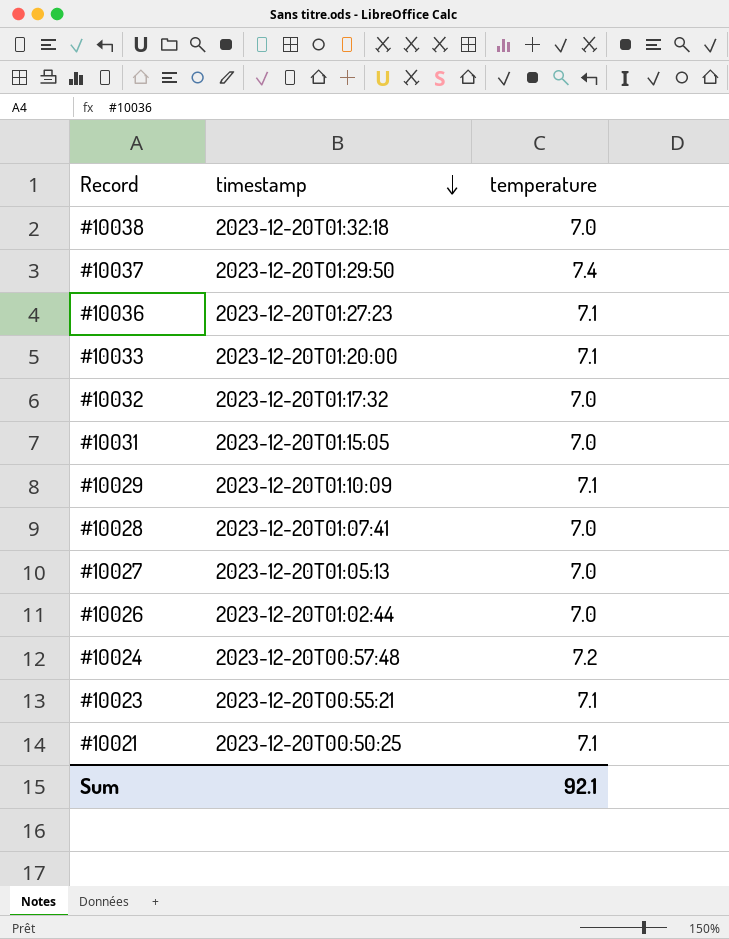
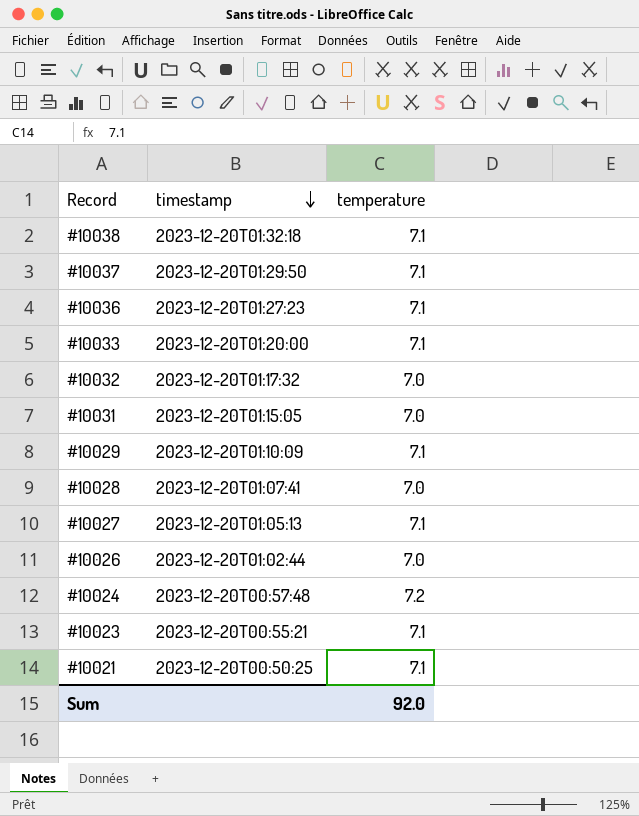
#10038 | temperature: 7.0 -> 7.1
#10037 | temperature: 7.4 -> 7.1
#10027 | temperature: 7.0 -> 7.1
Sum | temperature: 92.1 -> 92.0

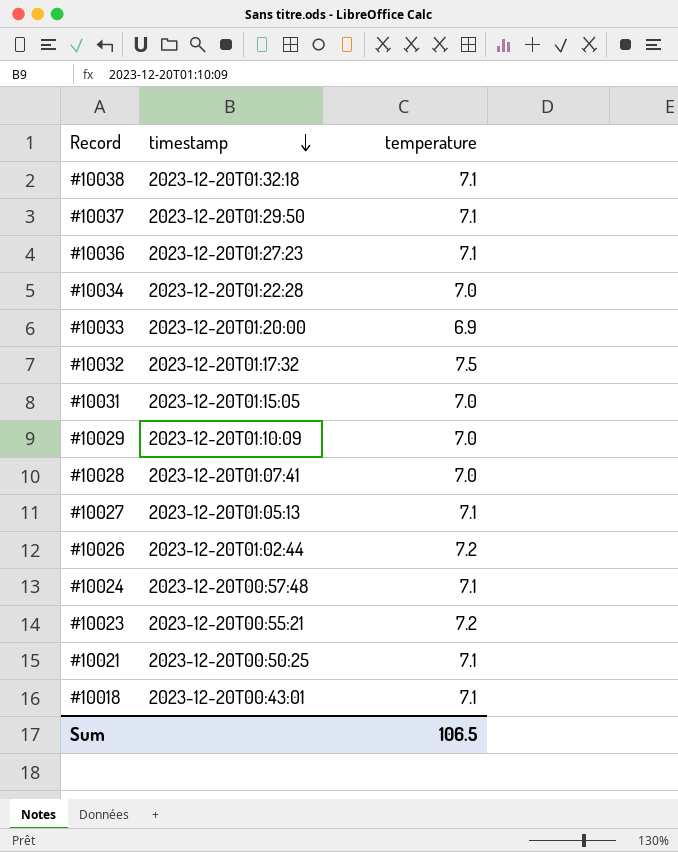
row #10034: none -> 2023-12-20T01:22:28 | 7.0
#10033 | temperature: 7.1 -> 6.9
#10032 | temperature: 7.0 -> 7.5
#10029 | temperature: 7.1 -> 7.0
#10026 | temperature: 7.0 -> 7.2
#10024 | temperature: 7.2 -> 7.1
#10023 | temperature: 7.1 -> 7.2
row #10018: none -> 2023-12-20T00:43:01 | 7.1
Sum | temperature: 92.0 -> 106.5

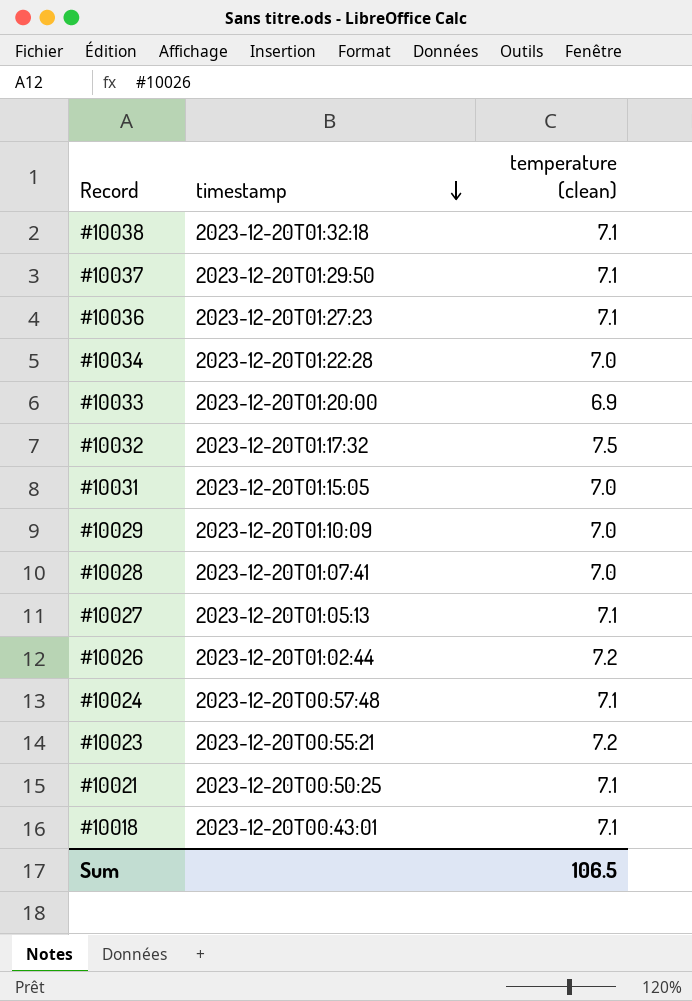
column name: temperature -> temperature (clean)

